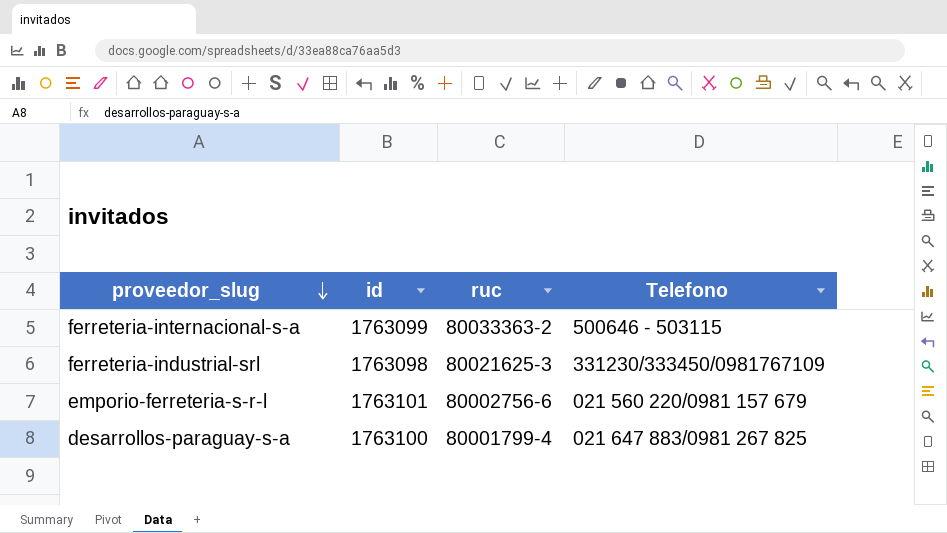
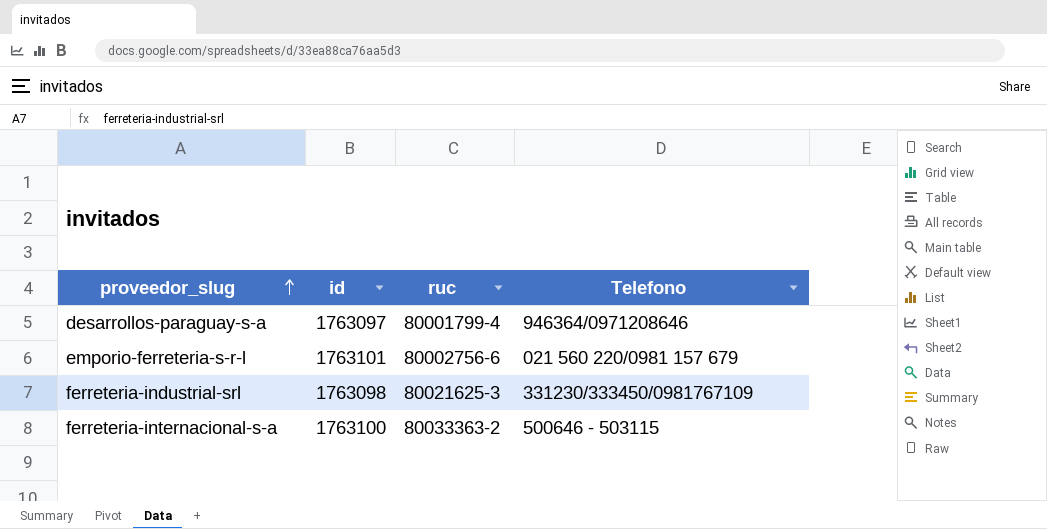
row order: proveedor_slug descending -> proveedor_slug ascending
desarrollos-paraguay-s-a | id: 1763100 -> 1763097
desarrollos-paraguay-s-a | Telefono: 021 647 883/0981 267 825 -> 946364/0971208646
ferreteria-internacional-s-a | id: 1763099 -> 1763100

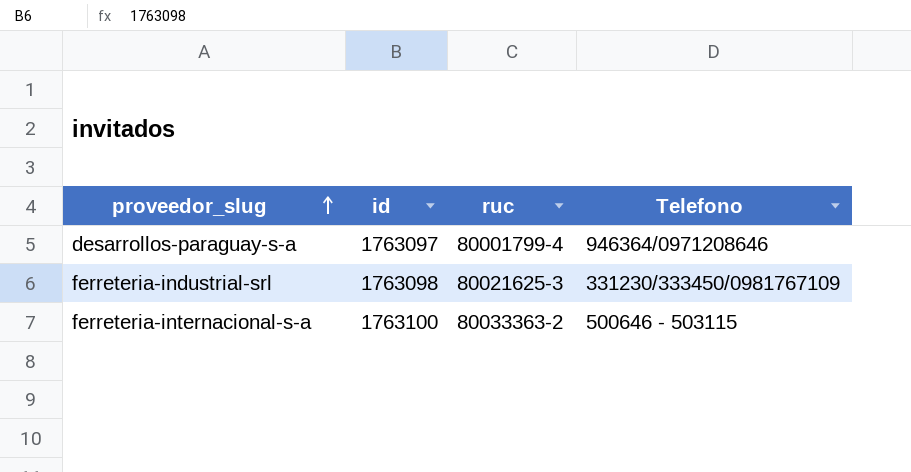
row emporio-ferreteria-s-r-l: 1763101 | 80002756-6 | 021 560 220/0981 157 679 -> none

